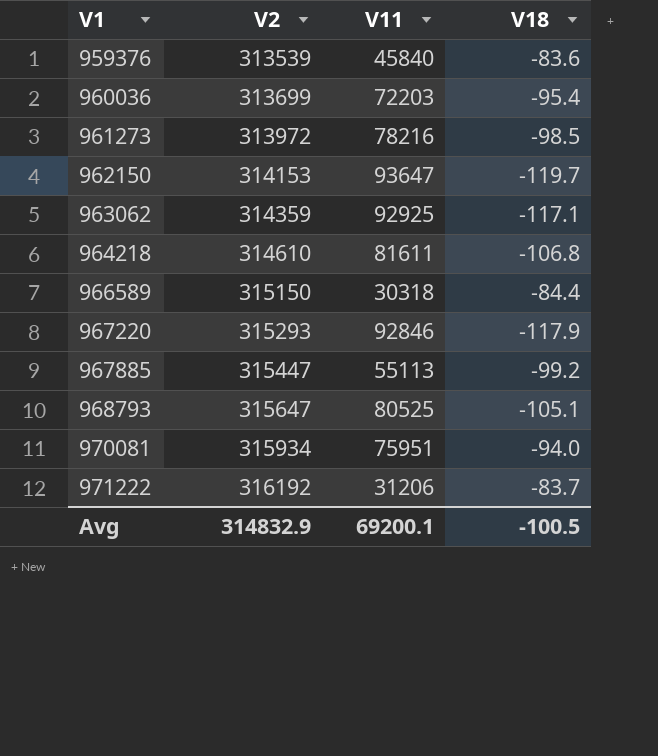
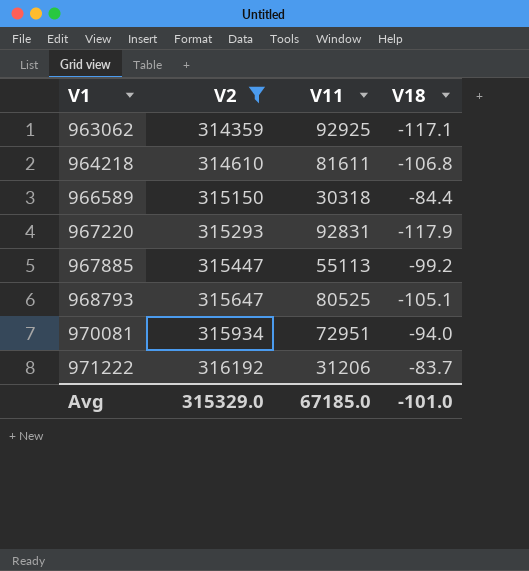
filter: none -> V2 >= 314359
967220 | V11: 92846 -> 92831
970081 | V11: 75951 -> 72951
Avg | V2: 314832.9 -> 315329.0
Avg | V11: 69200.1 -> 67185.0
Avg | V18: -100.5 -> -101.0

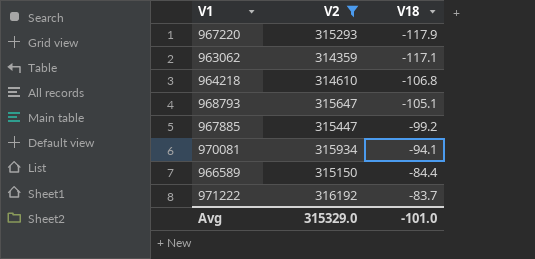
row order: V1 ascending -> V18 ascending
column V11 | position: 3 -> none
970081 | V18: -94.0 -> -94.1

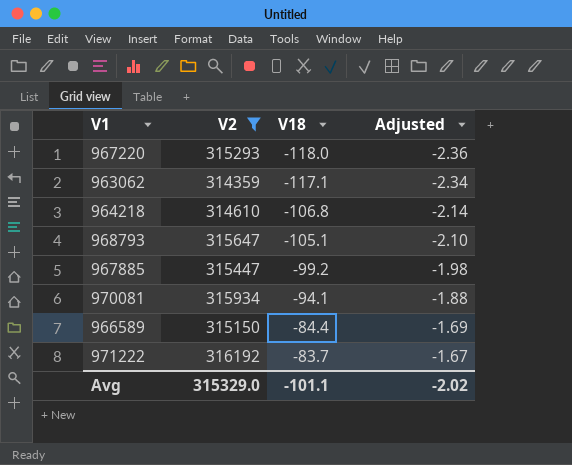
column Adjusted | formula: none -> [V18] * 0.02
967220 | V18: -117.9 -> -118.0
Avg | V18: -101.0 -> -101.1

